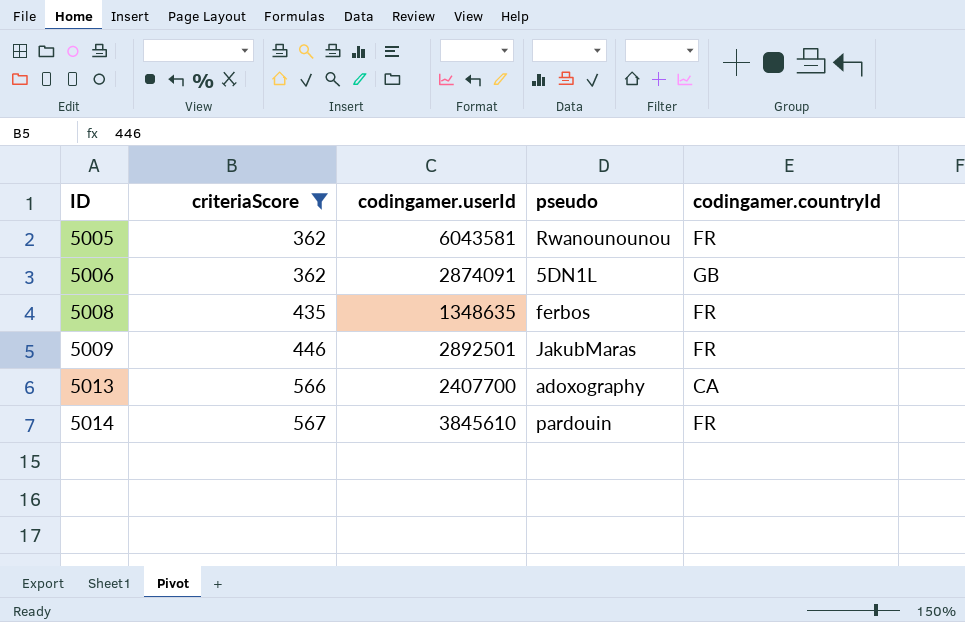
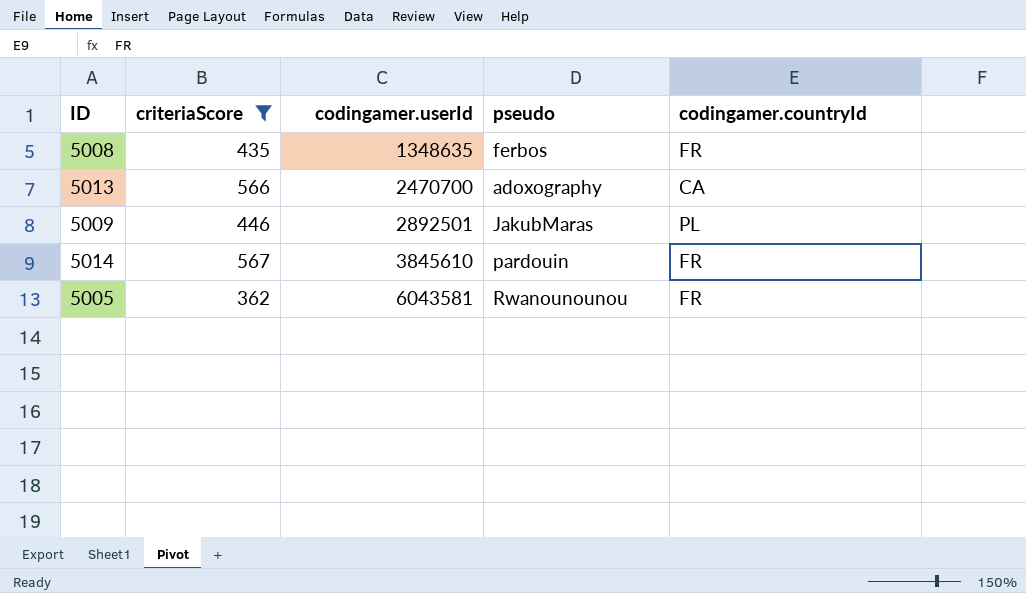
row order: ID ascending -> codingamer.userId ascending
row 5006: 362 | 2874091 | 5DN1L | GB -> none
5013 | codingamer.userId: 2407700 -> 2470700
5009 | codingamer.countryId: FR -> PL

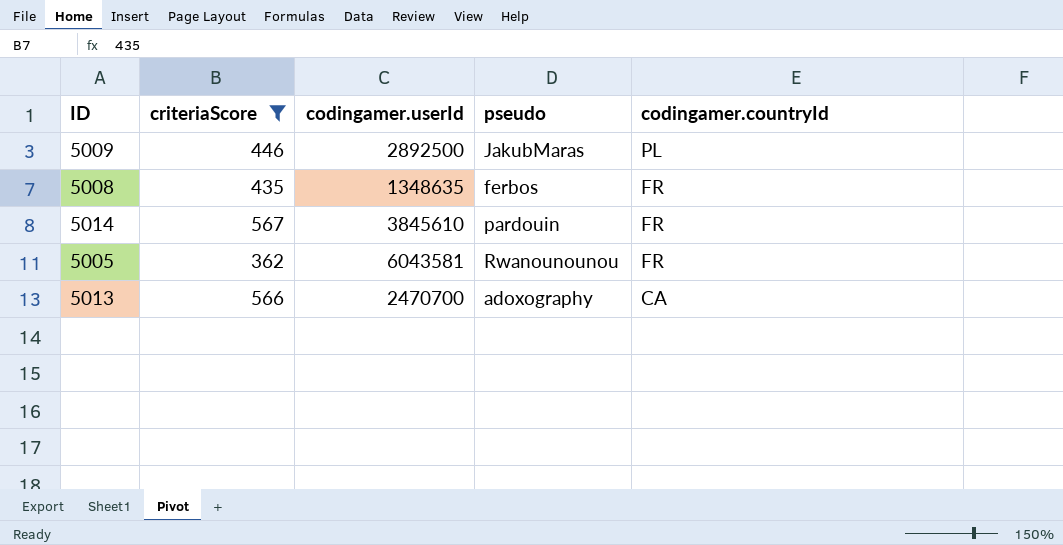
row order: codingamer.userId ascending -> codingamer.countryId descending
5009 | codingamer.userId: 2892501 -> 2892500

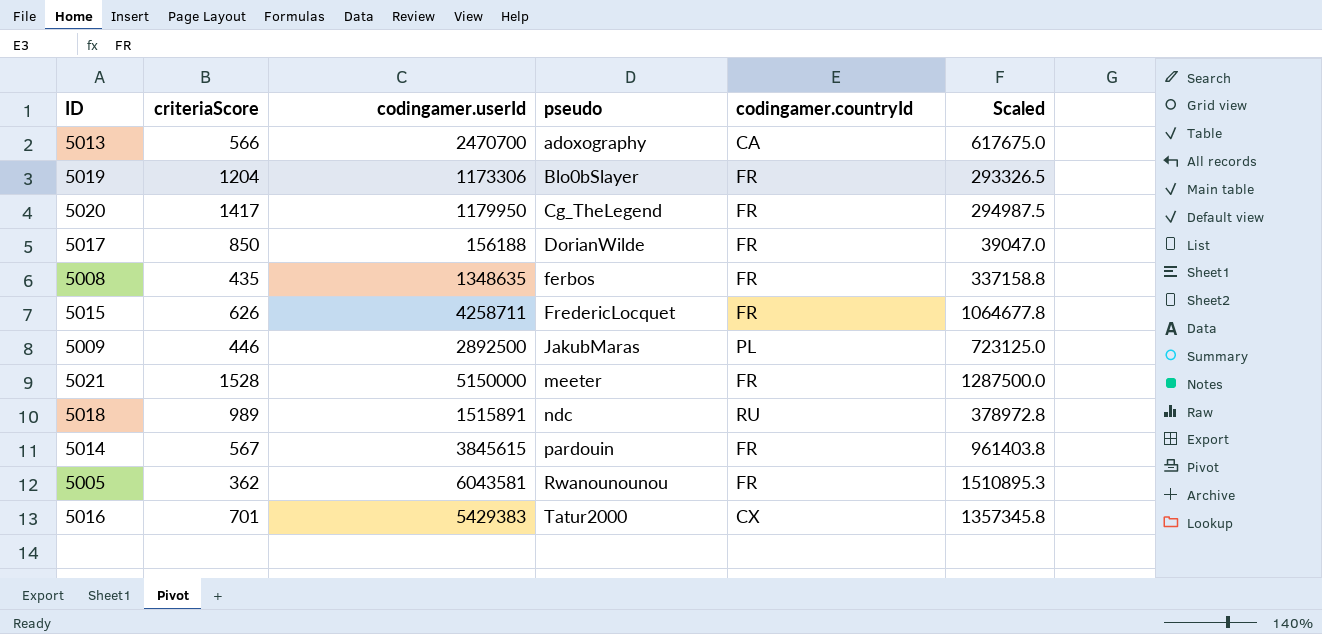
filter: criteriaScore <= 567 -> none
row order: codingamer.countryId descending -> pseudo ascending
column Scaled | formula: none -> [codingamer.userId] * 0.25
5014 | codingamer.userId: 3845610 -> 3845615

